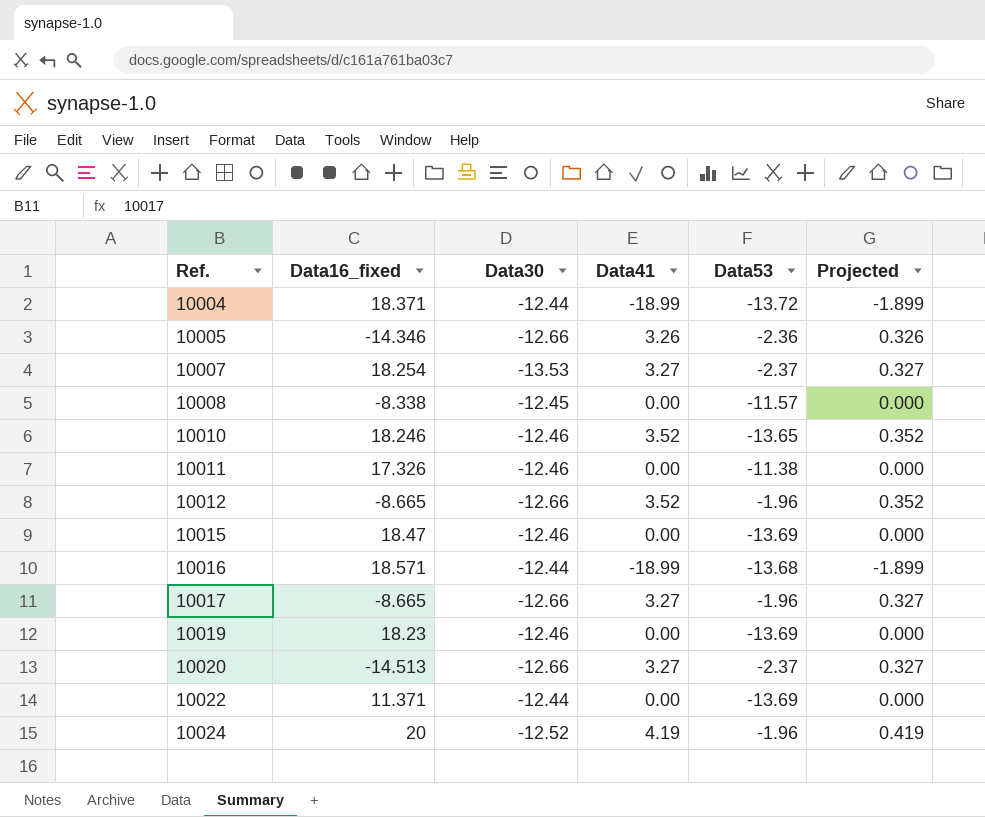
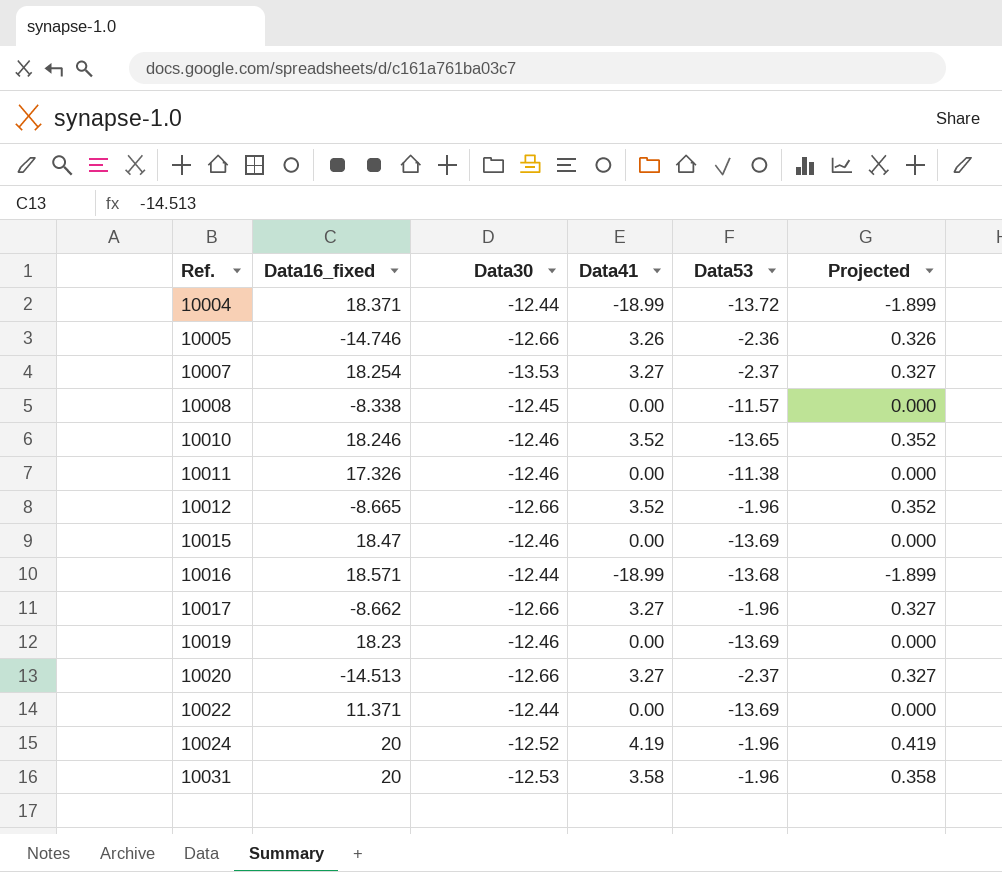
10005 | Data16_fixed: -14.346 -> -14.746
10017 | Data16_fixed: -8.665 -> -8.662
row 10031: none -> 20 | -12.53 | 3.58 | -1.96 | 0.358

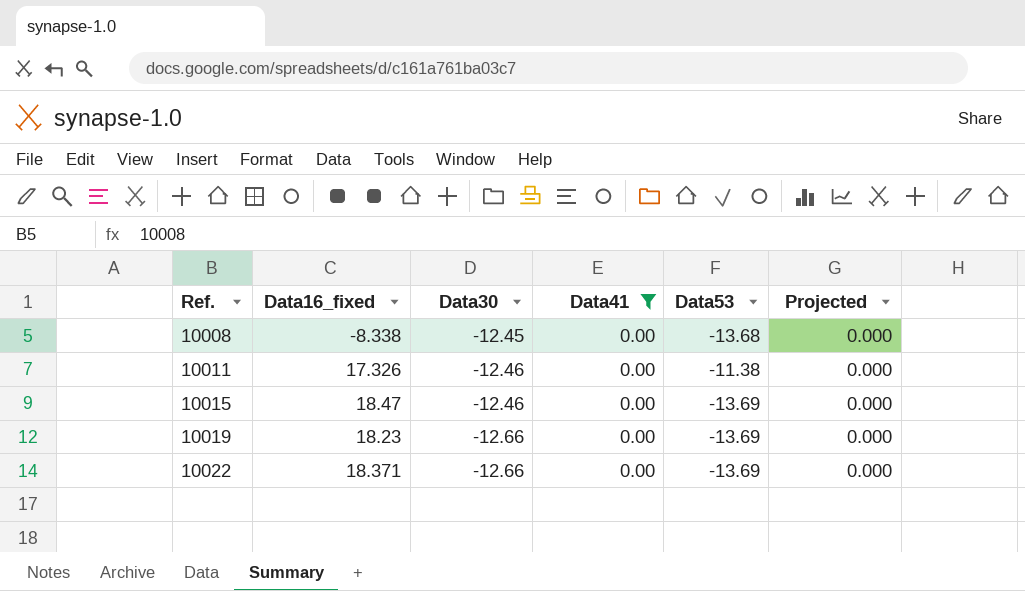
filter: none -> Data41 = 0.00
10008 | Data53: -11.57 -> -13.68
10019 | Data30: -12.46 -> -12.66
10022 | Data16_fixed: 11.371 -> 18.371
10022 | Data30: -12.44 -> -12.66

